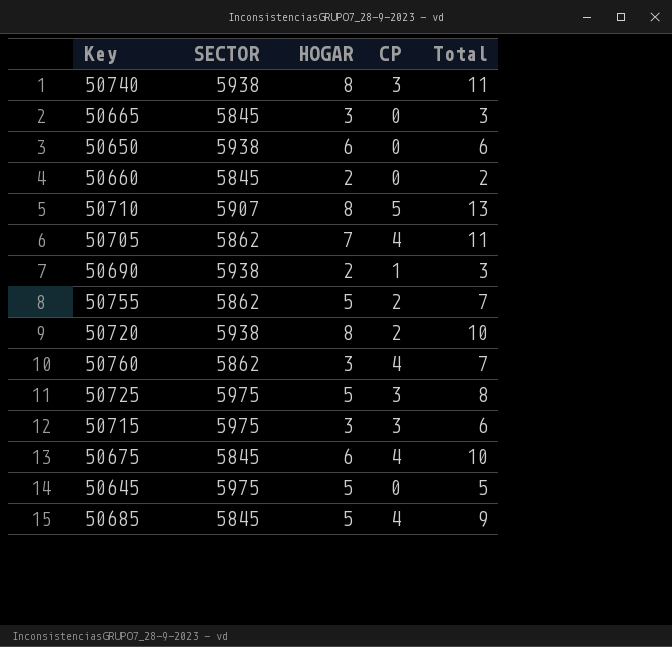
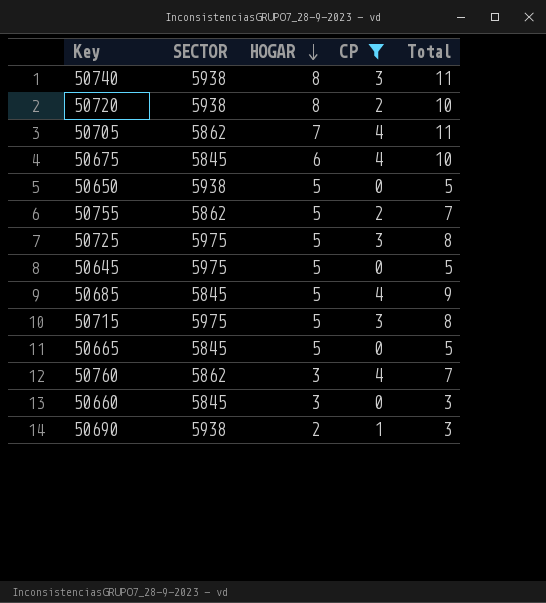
filter: none -> CP != 5
row order: none -> HOGAR descending
50650 | HOGAR: 6 -> 5
50650 | Total: 6 -> 5
50715 | HOGAR: 3 -> 5
50715 | Total: 6 -> 8
50665 | HOGAR: 3 -> 5
50665 | Total: 3 -> 5
50660 | HOGAR: 2 -> 3
50660 | Total: 2 -> 3

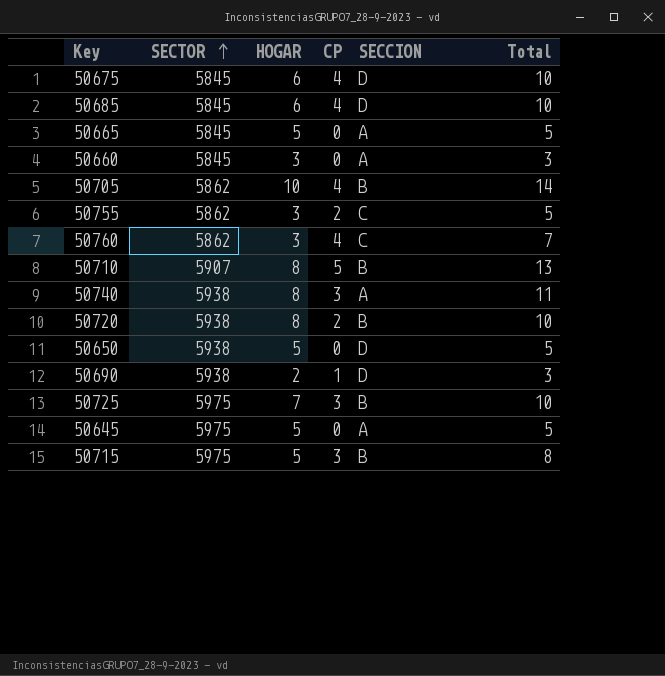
filter: CP != 5 -> none
row order: HOGAR descending -> SECTOR ascending
column SECCION | position: none -> 5
50685 | HOGAR: 5 -> 6
50685 | Total: 9 -> 10
50705 | HOGAR: 7 -> 10
50705 | Total: 11 -> 14
50755 | HOGAR: 5 -> 3
50755 | Total: 7 -> 5
50725 | HOGAR: 5 -> 7
50725 | Total: 8 -> 10

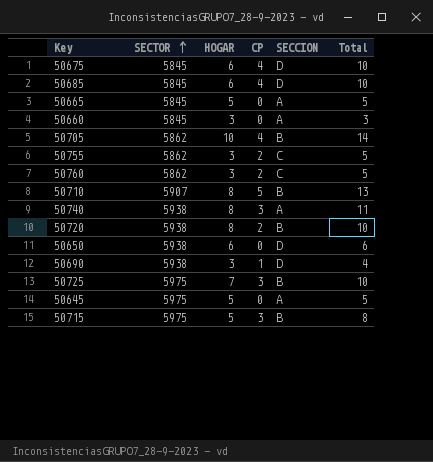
50760 | CP: 4 -> 2
50760 | Total: 7 -> 5
50650 | HOGAR: 5 -> 6
50650 | Total: 5 -> 6
50690 | HOGAR: 2 -> 3
50690 | Total: 3 -> 4

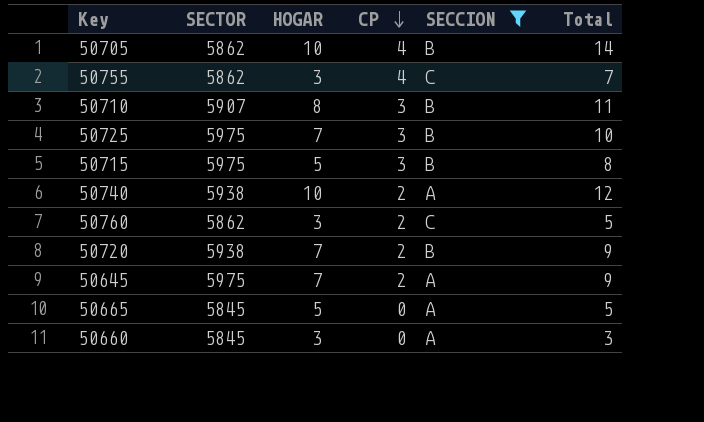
filter: none -> SECCION != D
row order: SECTOR ascending -> CP descending
50755 | CP: 2 -> 4
50755 | Total: 5 -> 7
50710 | CP: 5 -> 3
50710 | Total: 13 -> 11
50740 | HOGAR: 8 -> 10
50740 | CP: 3 -> 2
50740 | Total: 11 -> 12
50720 | HOGAR: 8 -> 7
50720 | Total: 10 -> 9
50645 | HOGAR: 5 -> 7
50645 | CP: 0 -> 2
50645 | Total: 5 -> 9

